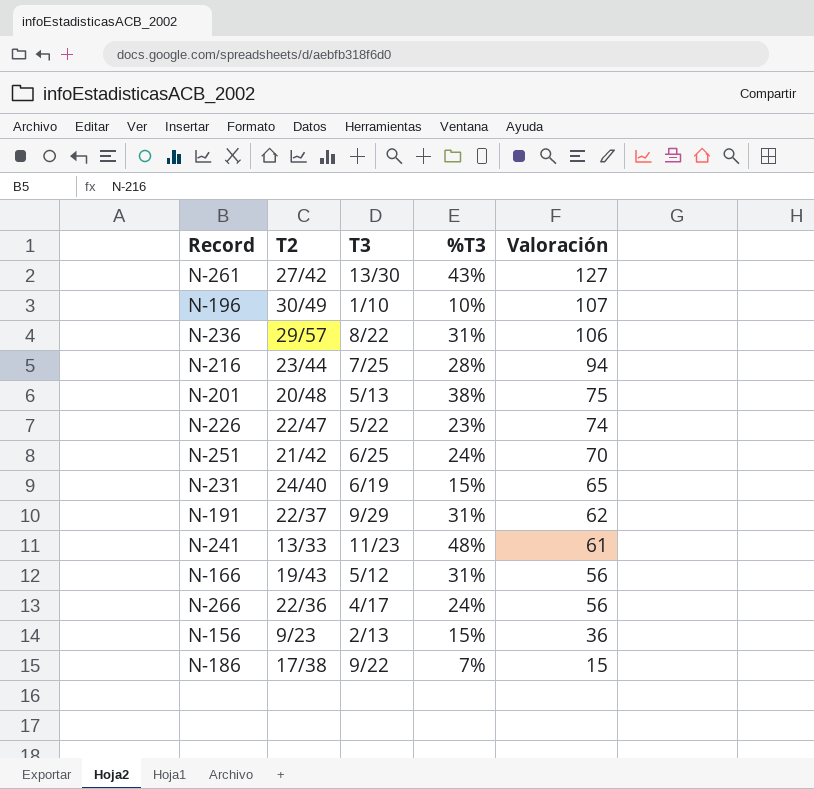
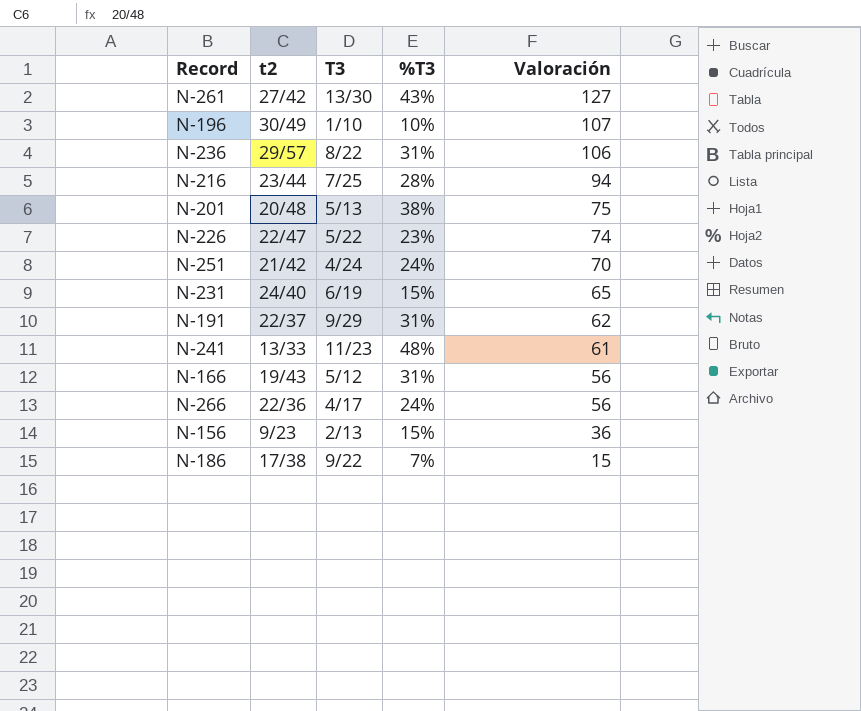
column name: T2 -> t2
N-251 | T3: 6/25 -> 4/24

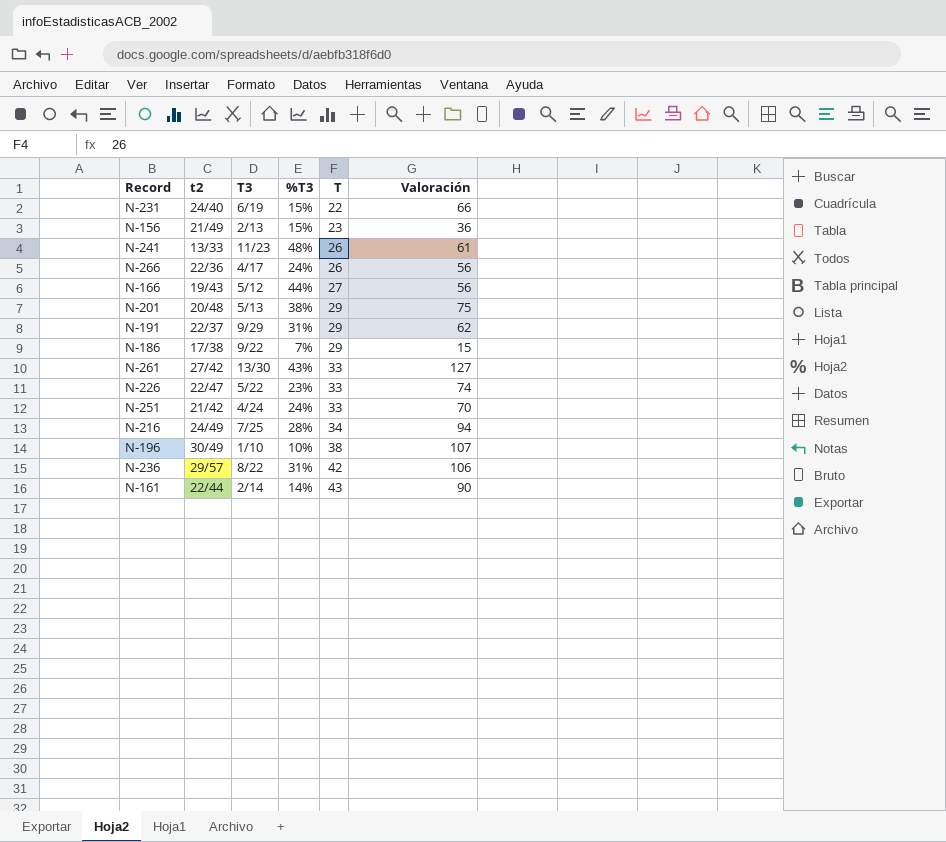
row order: Valoración descending -> T ascending
column T | position: none -> 5
N-231 | Valoración: 65 -> 66
N-156 | t2: 9/23 -> 21/49
N-166 | %T3: 31% -> 44%
N-216 | t2: 23/44 -> 24/49
row N-161: none -> 22/44 | 2/14 | 14% | 43 | 90

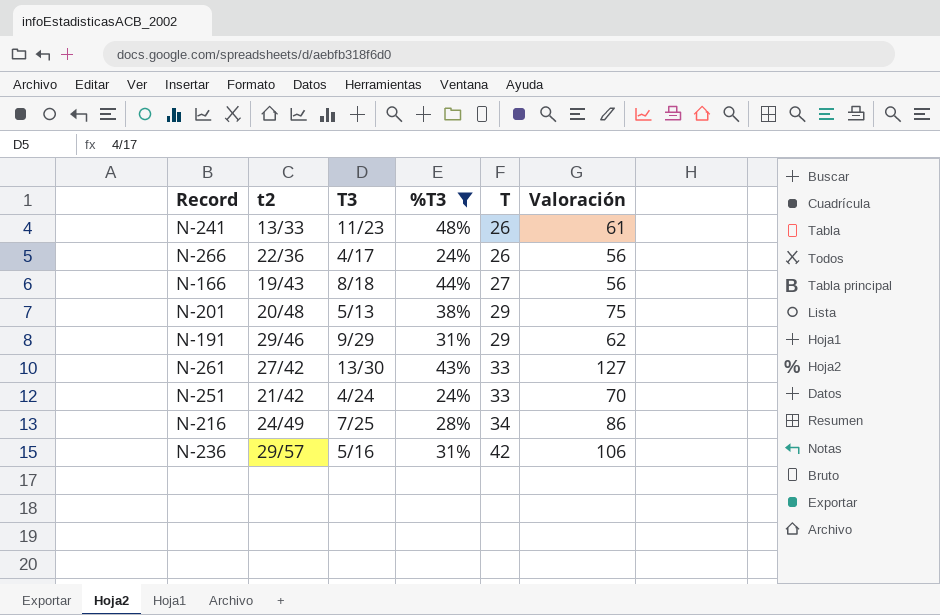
filter: none -> %T3 >= 24%
N-166 | T3: 5/12 -> 8/18
N-191 | t2: 22/37 -> 29/46
N-216 | Valoración: 94 -> 86
N-236 | T3: 8/22 -> 5/16

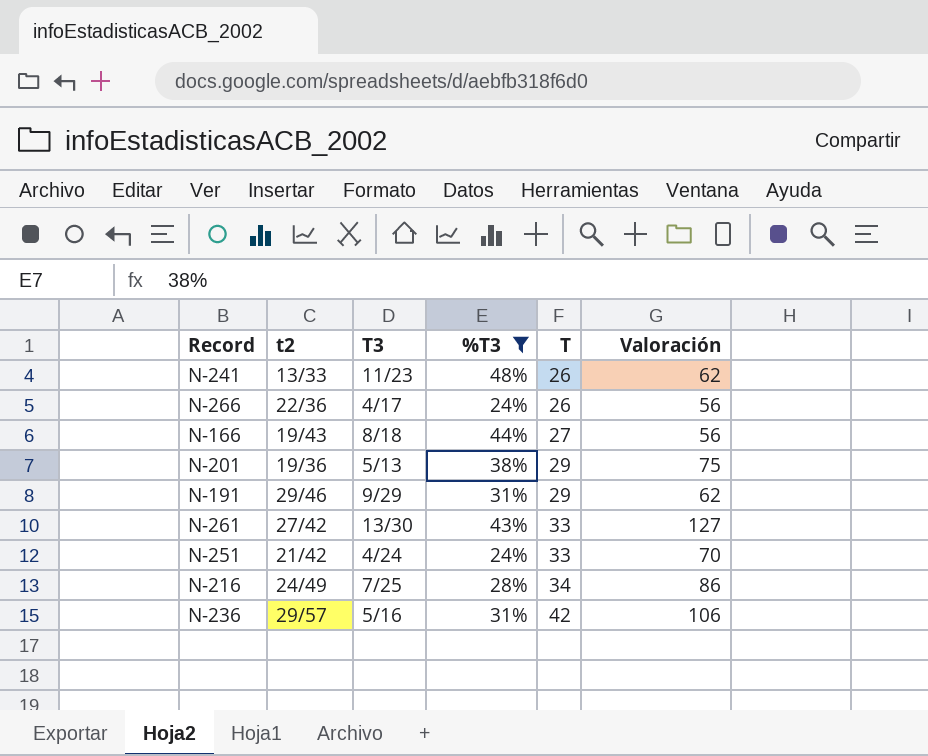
N-241 | Valoración: 61 -> 62
N-201 | t2: 20/48 -> 19/36

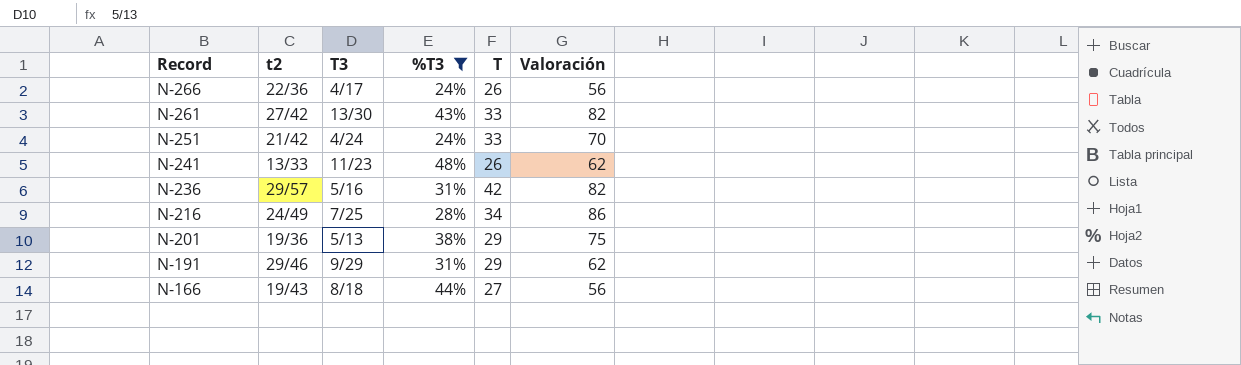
row order: T ascending -> Record descending
N-261 | Valoración: 127 -> 82
N-236 | Valoración: 106 -> 82

